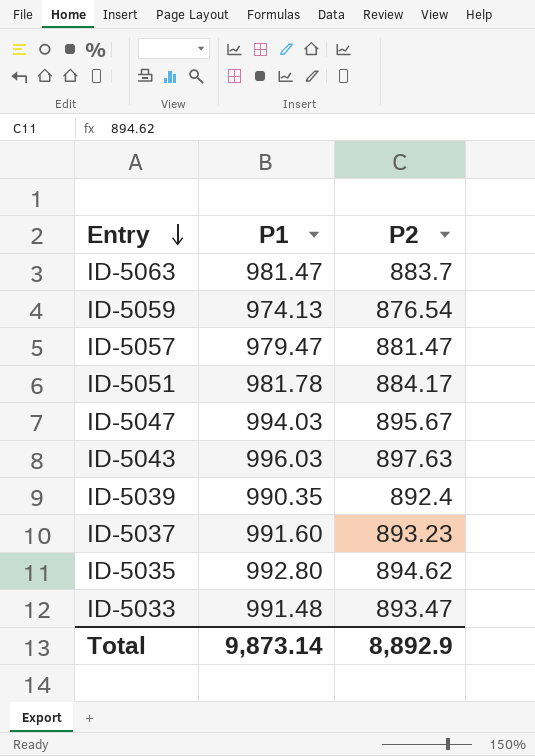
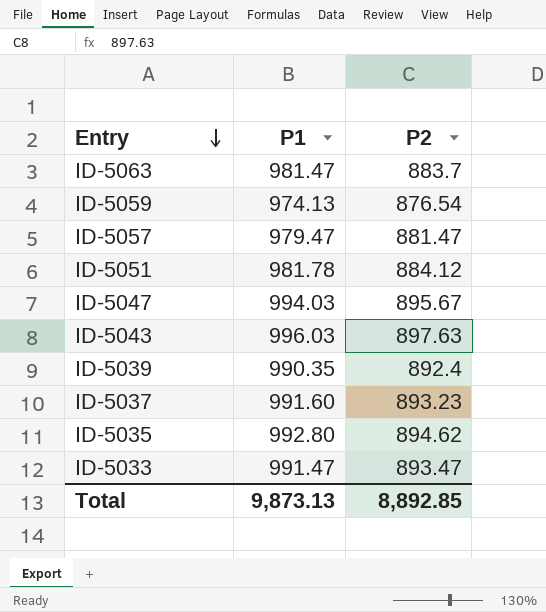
ID-5051 | P2: 884.17 -> 884.12
ID-5033 | P1: 991.48 -> 991.47
Total | P1: 9,873.14 -> 9,873.13
Total | P2: 8,892.9 -> 8,892.85

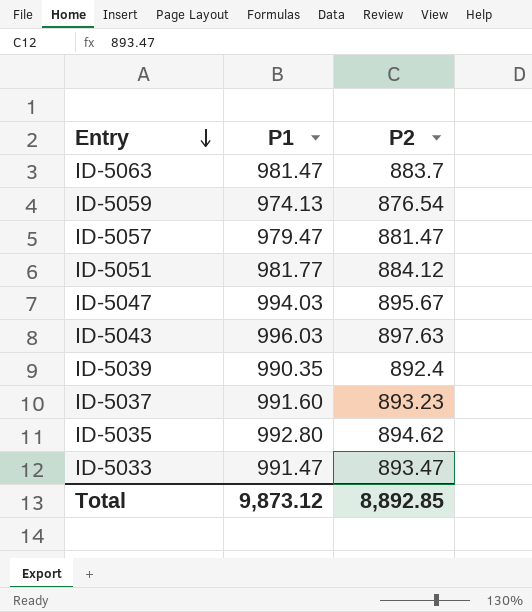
ID-5051 | P1: 981.78 -> 981.77
Total | P1: 9,873.13 -> 9,873.12

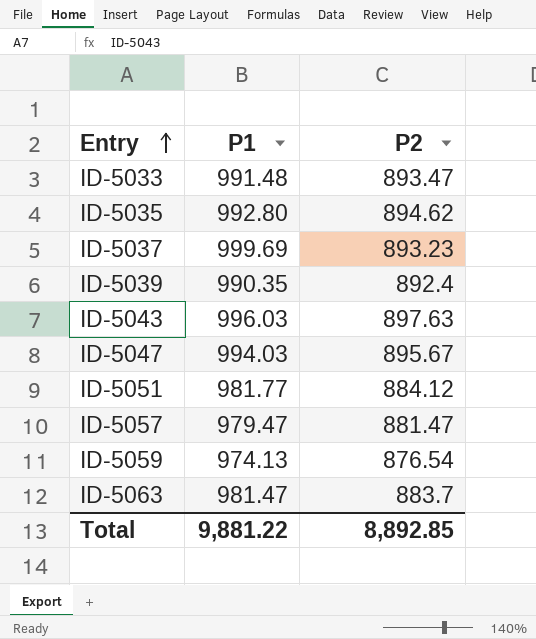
row order: Entry descending -> Entry ascending
ID-5033 | P1: 991.47 -> 991.48
ID-5037 | P1: 991.60 -> 999.69
Total | P1: 9,873.12 -> 9,881.22

